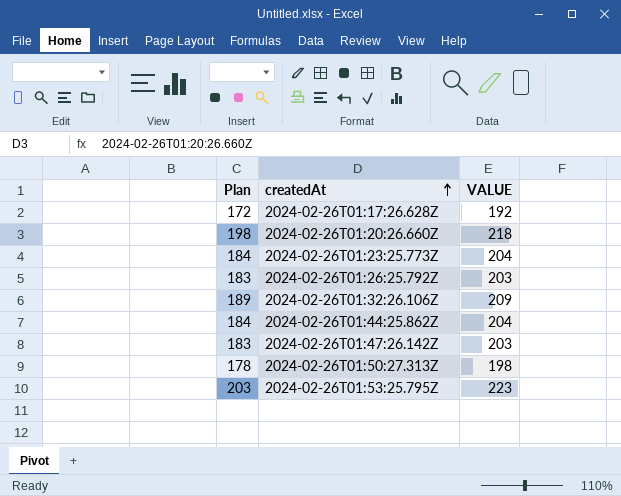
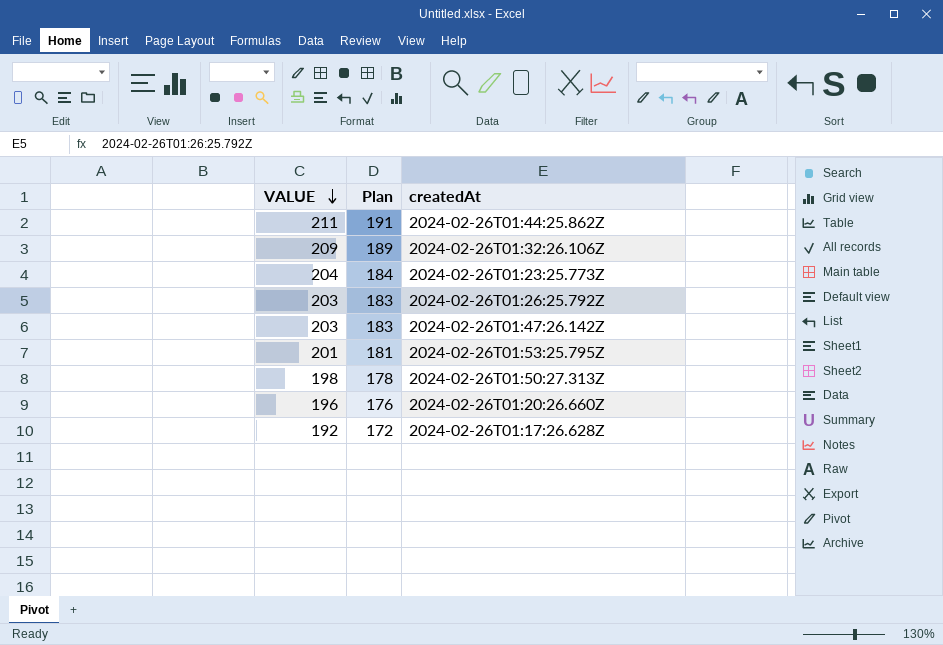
row order: createdAt ascending -> VALUE descending
column VALUE | position: 3 -> 1
2024-02-26T01:44:25.862Z | VALUE: 204 -> 211
2024-02-26T01:44:25.862Z | Plan: 184 -> 191
2024-02-26T01:53:25.795Z | VALUE: 223 -> 201
2024-02-26T01:53:25.795Z | Plan: 203 -> 181
2024-02-26T01:20:26.660Z | VALUE: 218 -> 196
2024-02-26T01:20:26.660Z | Plan: 198 -> 176

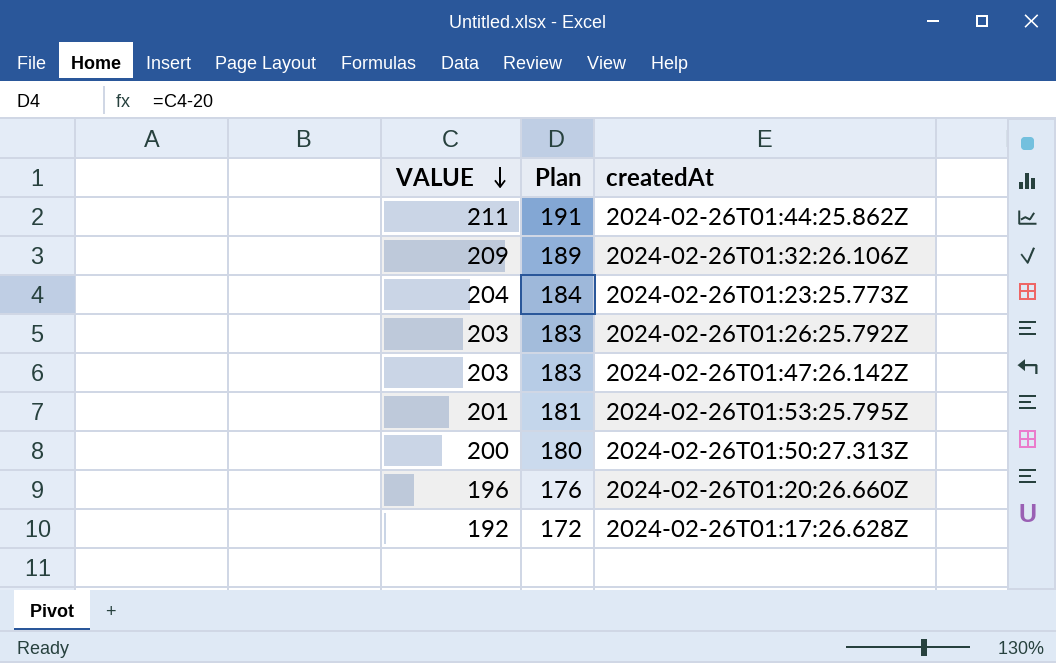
2024-02-26T01:50:27.313Z | VALUE: 198 -> 200
2024-02-26T01:50:27.313Z | Plan: 178 -> 180

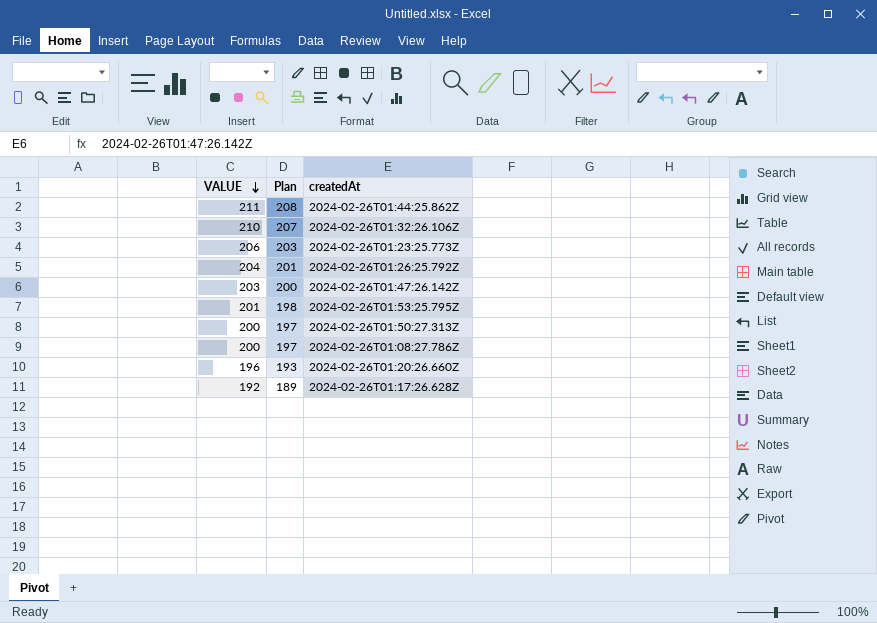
column Plan | formula: [VALUE] - 20 -> [VALUE] - 3
2024-02-26T01:32:26.106Z | VALUE: 209 -> 210
2024-02-26T01:23:25.773Z | VALUE: 204 -> 206
2024-02-26T01:26:25.792Z | VALUE: 203 -> 204
row 2024-02-26T01:08:27.786Z: none -> 200 | 197

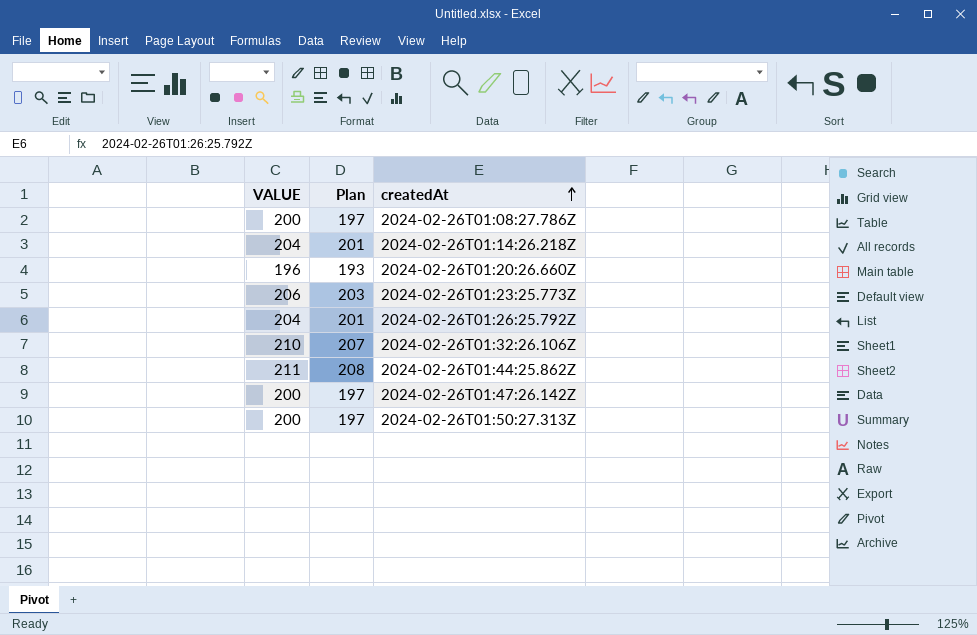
row order: VALUE descending -> createdAt ascending
row 2024-02-26T01:53:25.795Z: 201 | 198 -> none
row 2024-02-26T01:17:26.628Z: 192 | 189 -> none
row 2024-02-26T01:14:26.218Z: none -> 204 | 201
2024-02-26T01:47:26.142Z | VALUE: 203 -> 200
2024-02-26T01:47:26.142Z | Plan: 200 -> 197

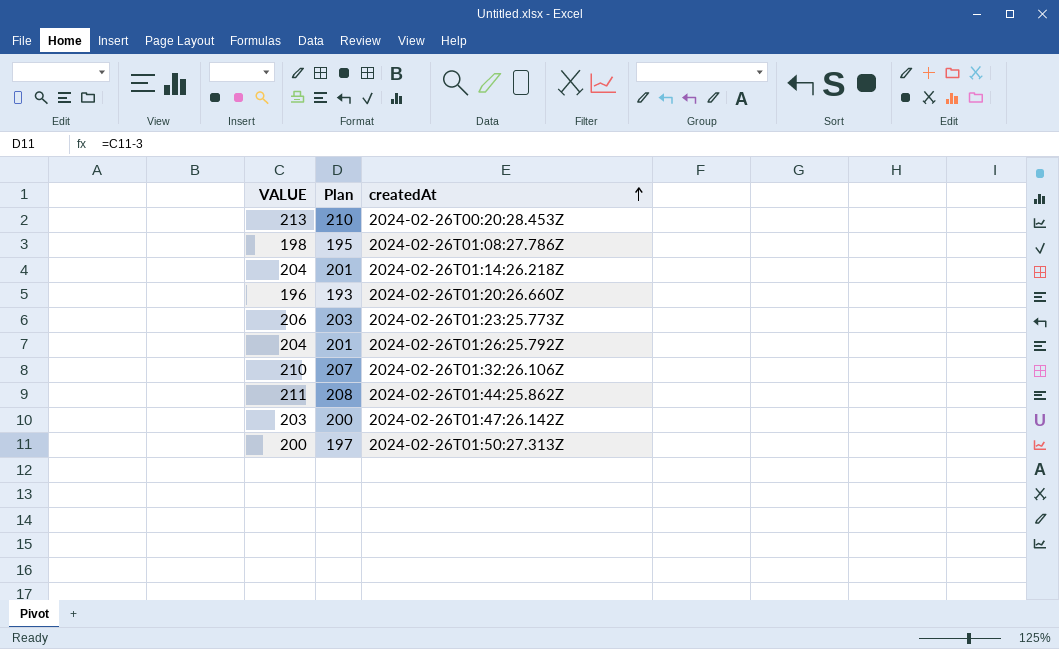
row 2024-02-26T00:20:28.453Z: none -> 213 | 210
2024-02-26T01:08:27.786Z | VALUE: 200 -> 198
2024-02-26T01:08:27.786Z | Plan: 197 -> 195
2024-02-26T01:47:26.142Z | VALUE: 200 -> 203
2024-02-26T01:47:26.142Z | Plan: 197 -> 200

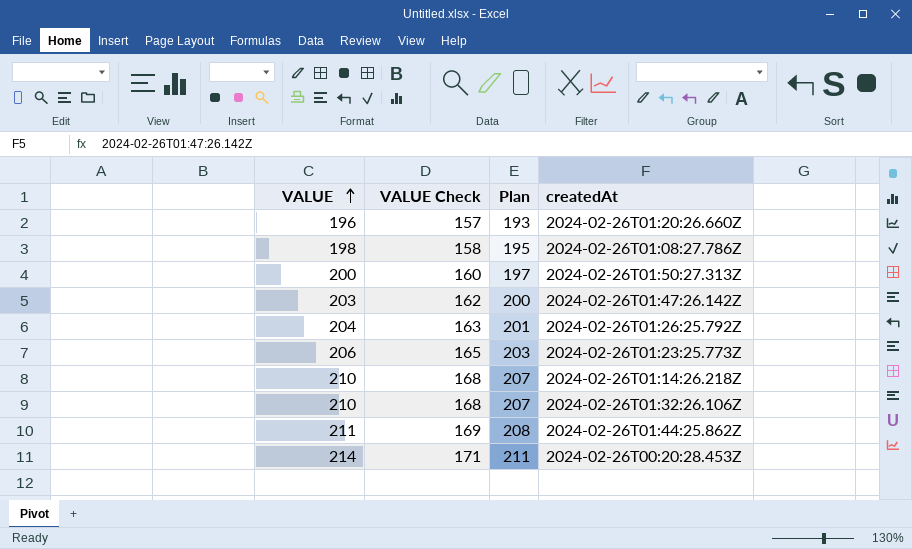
row order: createdAt ascending -> VALUE ascending
column VALUE Check | formula: none -> [VALUE] * 0.8
2024-02-26T01:14:26.218Z | VALUE: 204 -> 210
2024-02-26T01:14:26.218Z | Plan: 201 -> 207
2024-02-26T00:20:28.453Z | VALUE: 213 -> 214
2024-02-26T00:20:28.453Z | Plan: 210 -> 211

